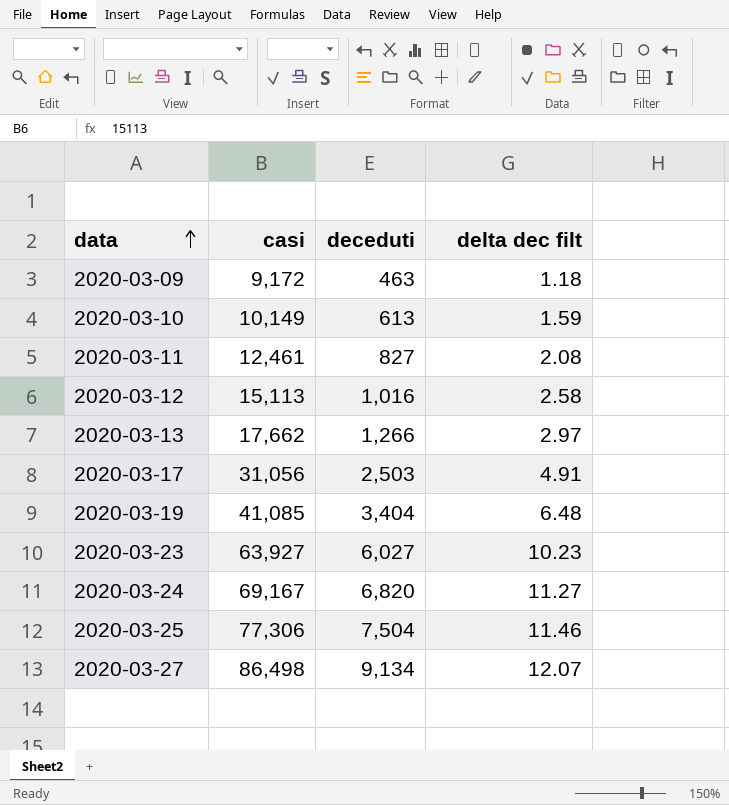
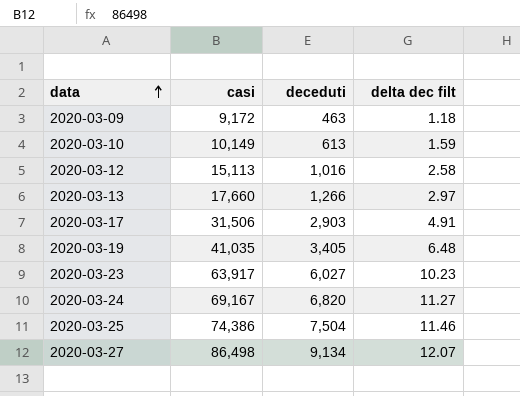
row 2020-03-11: 12,461 | 827 | 2.08 -> none
2020-03-13 | casi: 17,662 -> 17,660
2020-03-17 | casi: 31,056 -> 31,506
2020-03-17 | deceduti: 2,503 -> 2,903
2020-03-19 | casi: 41,085 -> 41,035
2020-03-19 | deceduti: 3,404 -> 3,405
2020-03-23 | casi: 63,927 -> 63,917
2020-03-25 | casi: 77,306 -> 74,386

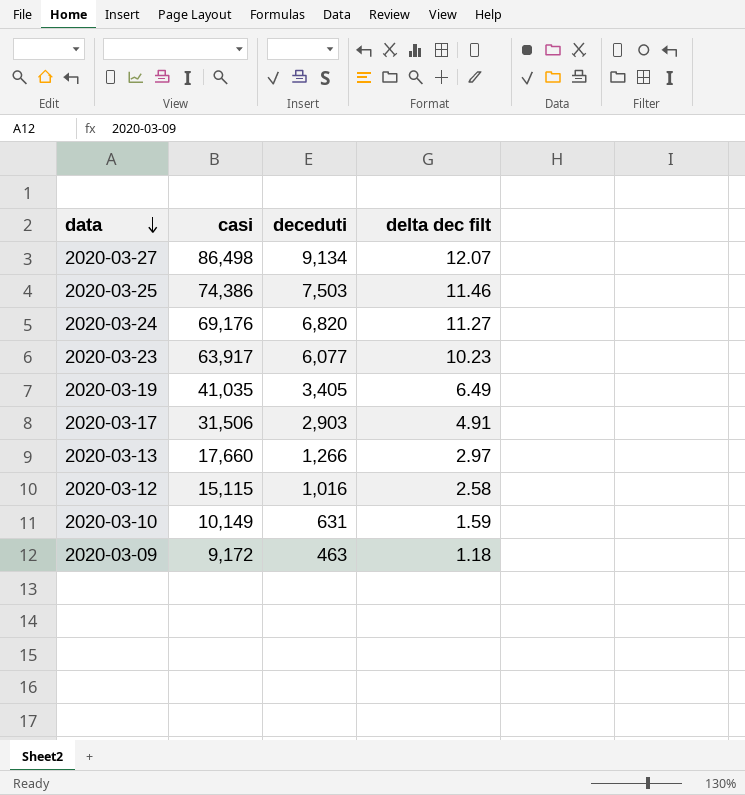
row order: data ascending -> data descending
2020-03-25 | deceduti: 7,504 -> 7,503
2020-03-24 | casi: 69,167 -> 69,176
2020-03-23 | deceduti: 6,027 -> 6,077
2020-03-19 | delta dec filt: 6.48 -> 6.49
2020-03-12 | casi: 15,113 -> 15,115
2020-03-10 | deceduti: 613 -> 631

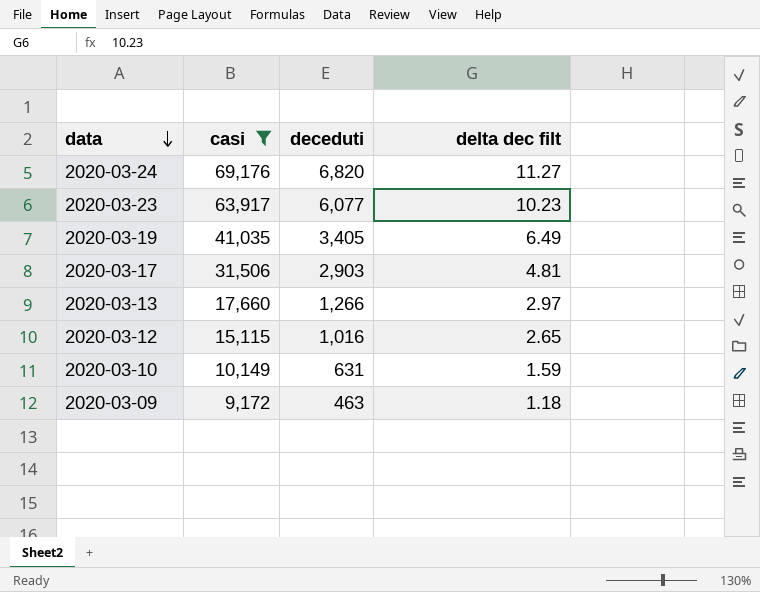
filter: none -> casi <= 69,176
2020-03-17 | delta dec filt: 4.91 -> 4.81
2020-03-12 | delta dec filt: 2.58 -> 2.65

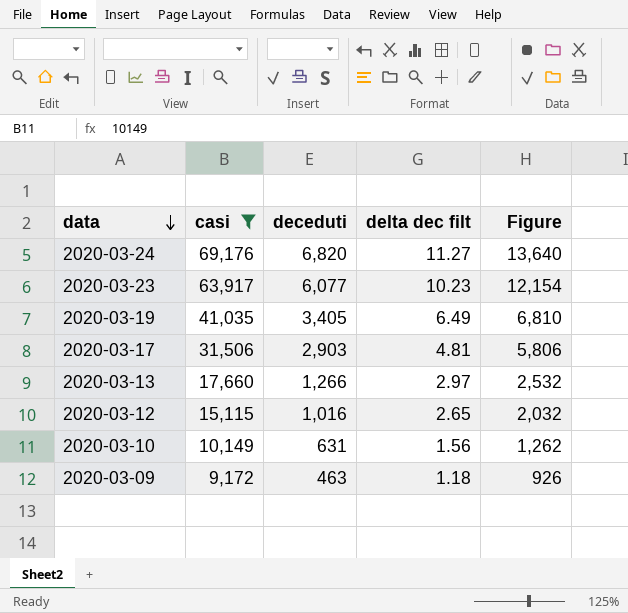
column Figure | formula: none -> [deceduti] * 2
2020-03-10 | delta dec filt: 1.59 -> 1.56

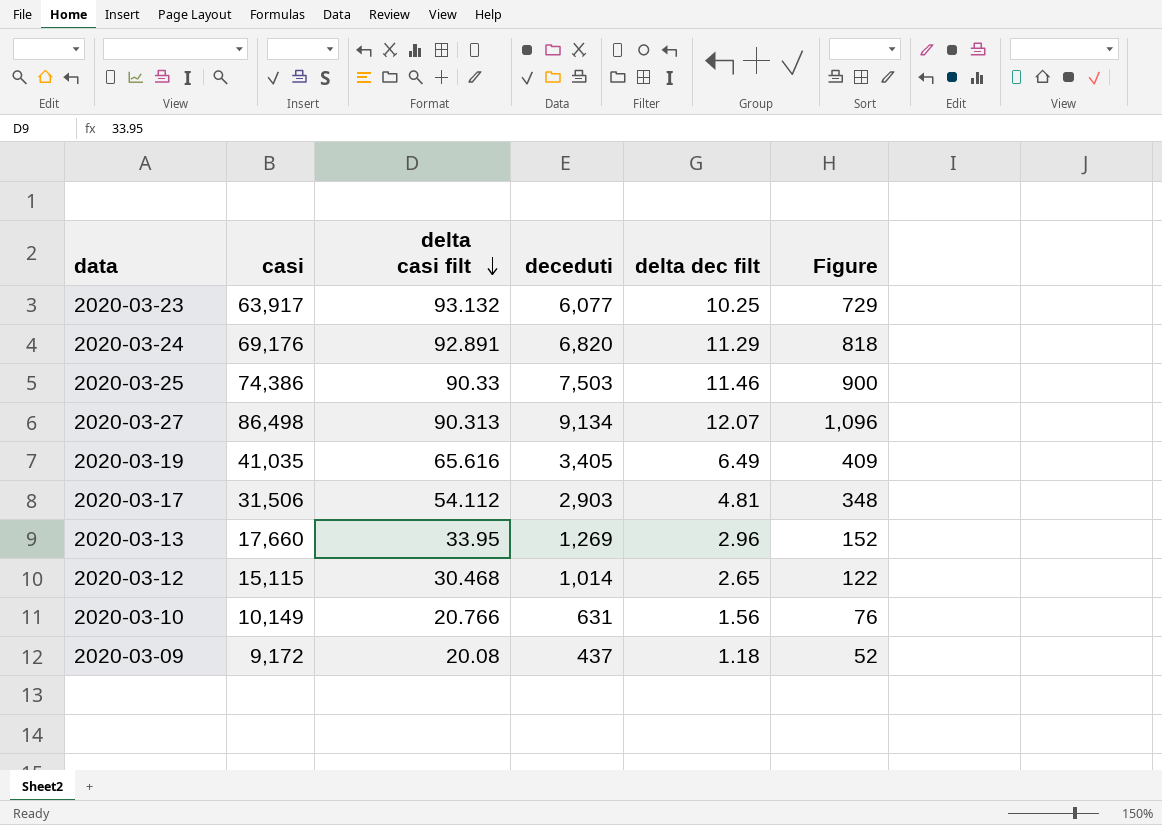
filter: casi <= 69,176 -> none
row order: data descending -> delta casi filt descending
column delta casi filt | position: none -> 3
column Figure | formula: [deceduti] * 2 -> [deceduti] * 0.12
2020-03-23 | delta dec filt: 10.23 -> 10.25
2020-03-24 | delta dec filt: 11.27 -> 11.29
2020-03-13 | deceduti: 1,266 -> 1,269
2020-03-13 | delta dec filt: 2.97 -> 2.96
2020-03-12 | deceduti: 1,016 -> 1,014
2020-03-09 | deceduti: 463 -> 437

